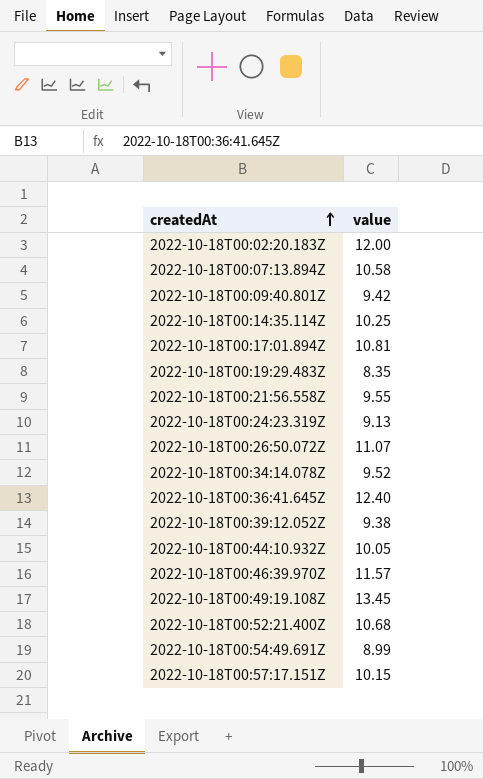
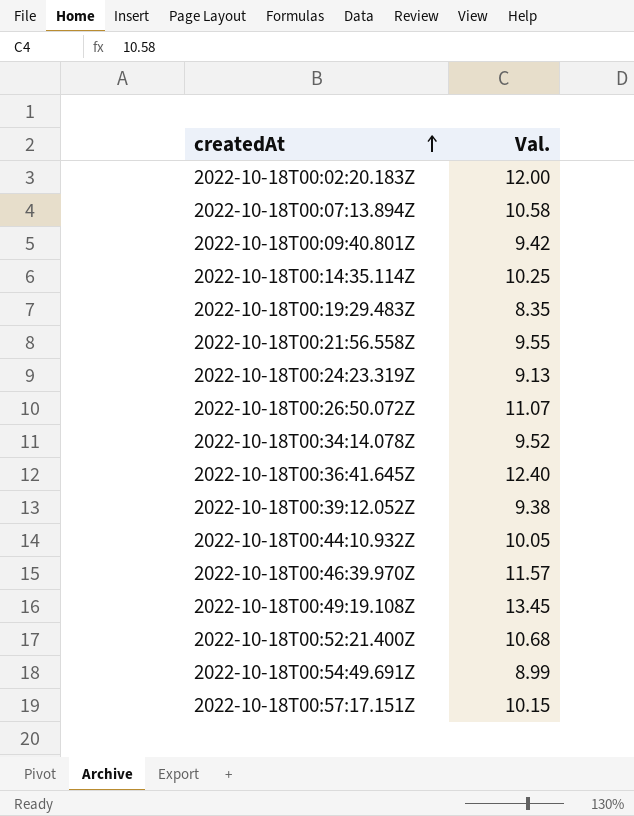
column name: value -> Val.
row 2022-10-18T00:17:01.894Z: 10.81 -> none

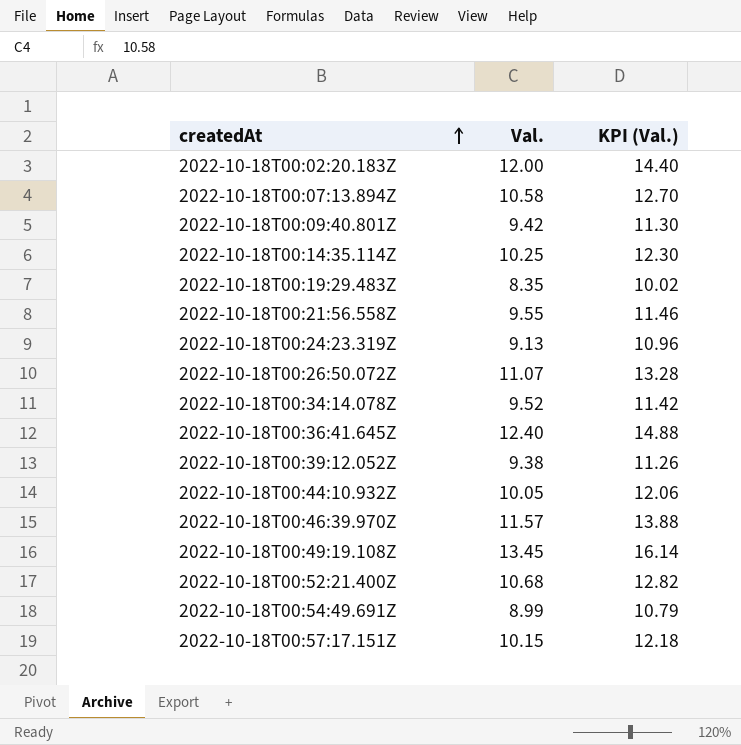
column KPI (Val.) | formula: none -> [Val.] * 1.2

